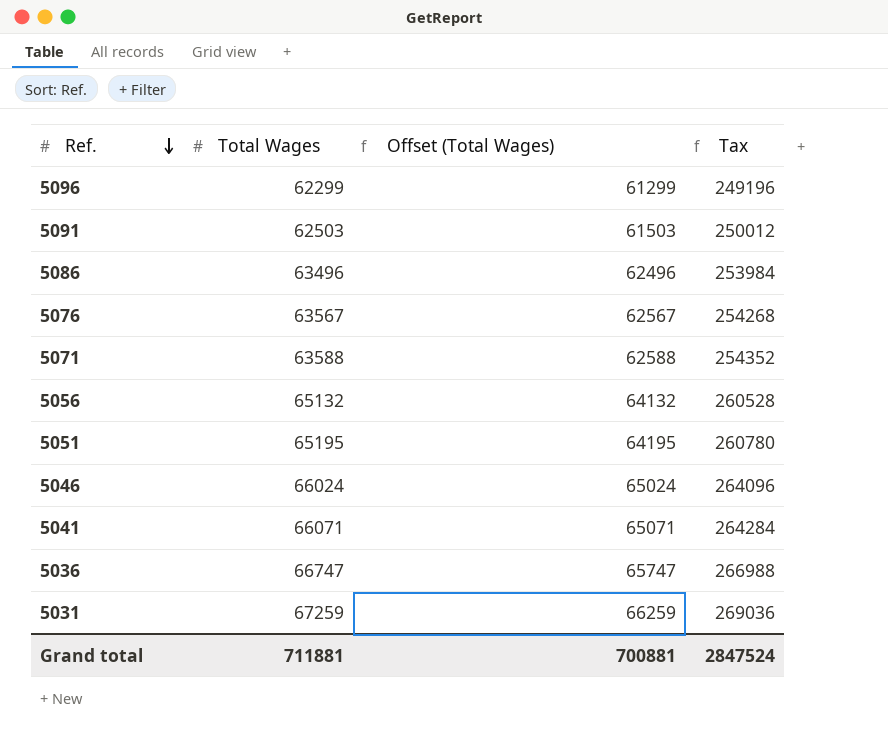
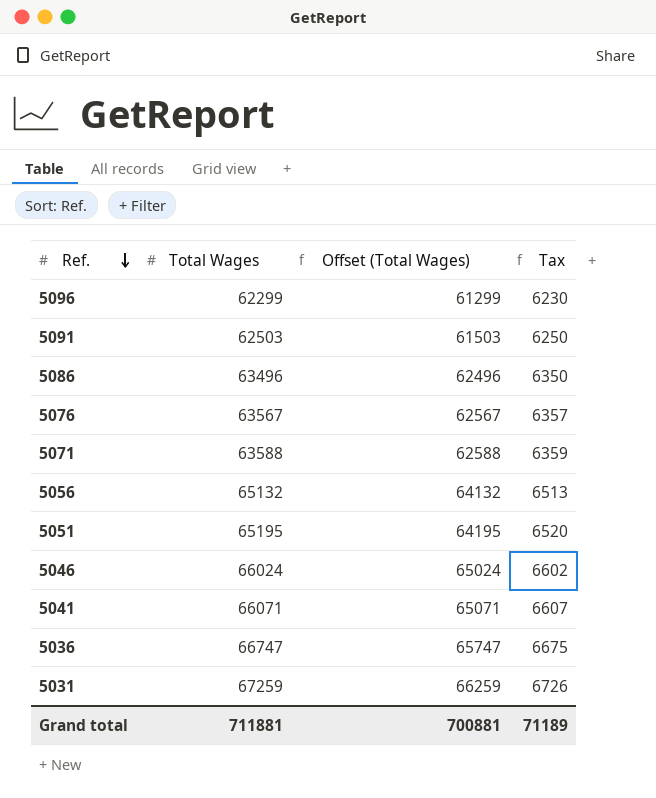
column Tax | formula: [Total Wages] * 4 -> [Total Wages] * 0.1
Grand total | Tax: 2847524 -> 71189

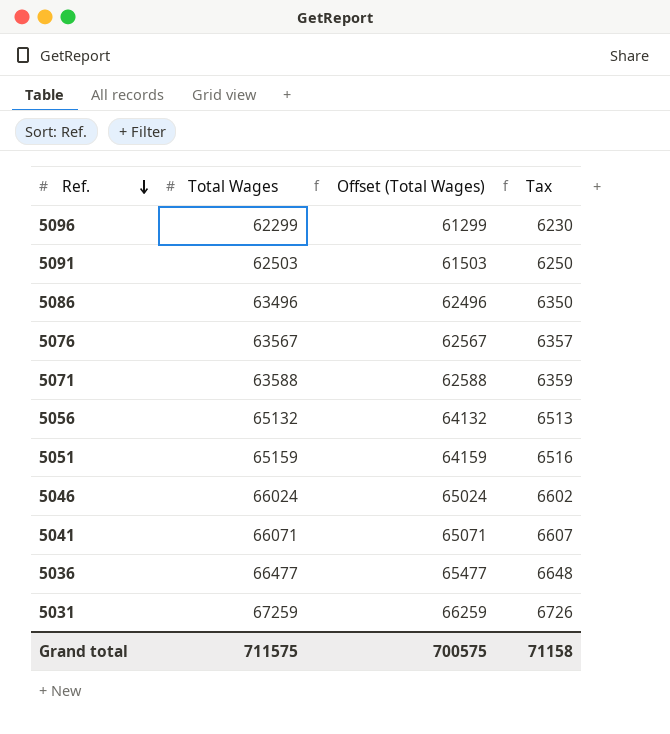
5051 | Total Wages: 65195 -> 65159
5051 | Offset (Total Wages): 64195 -> 64159
5051 | Tax: 6520 -> 6516
5036 | Total Wages: 66747 -> 66477
5036 | Offset (Total Wages): 65747 -> 65477
5036 | Tax: 6675 -> 6648
Grand total | Total Wages: 711881 -> 711575
Grand total | Offset (Total Wages): 700881 -> 700575
Grand total | Tax: 71189 -> 71158

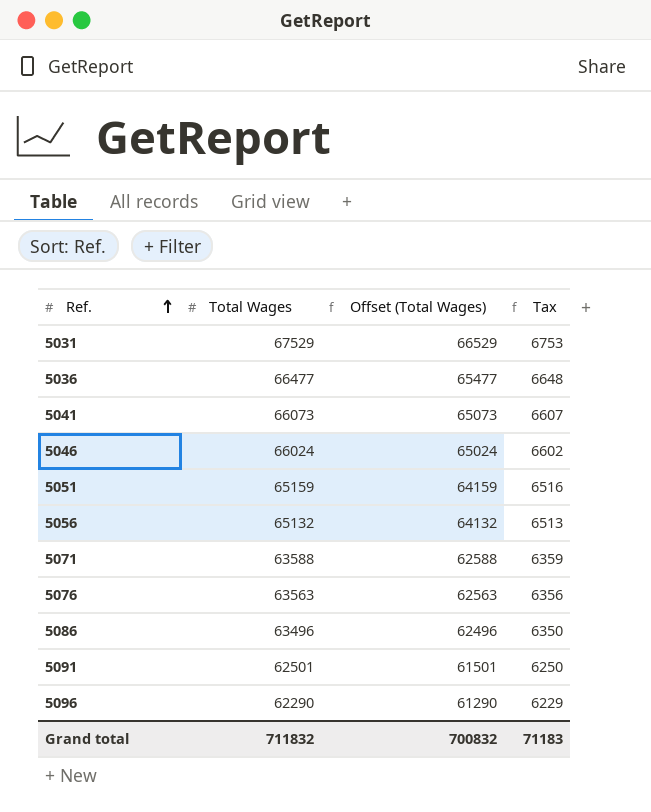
row order: Ref. descending -> Ref. ascending
5031 | Total Wages: 67259 -> 67529
5031 | Offset (Total Wages): 66259 -> 66529
5031 | Tax: 6726 -> 6753
5041 | Total Wages: 66071 -> 66073
5041 | Offset (Total Wages): 65071 -> 65073
5076 | Total Wages: 63567 -> 63563
5076 | Offset (Total Wages): 62567 -> 62563
5076 | Tax: 6357 -> 6356
5091 | Total Wages: 62503 -> 62501
5091 | Offset (Total Wages): 61503 -> 61501
5096 | Total Wages: 62299 -> 62290
5096 | Offset (Total Wages): 61299 -> 61290
5096 | Tax: 6230 -> 6229
Grand total | Total Wages: 711575 -> 711832
Grand total | Offset (Total Wages): 700575 -> 700832
Grand total | Tax: 71158 -> 71183

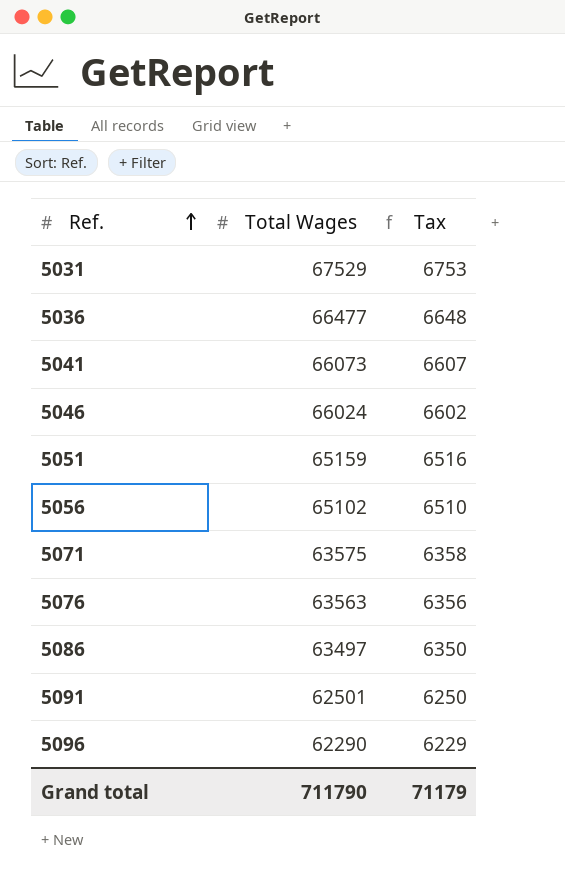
column Offset (Total Wages) | formula: [Total Wages] - 1000 -> none
5056 | Total Wages: 65132 -> 65102
5056 | Tax: 6513 -> 6510
5071 | Total Wages: 63588 -> 63575
5071 | Tax: 6359 -> 6358
5086 | Total Wages: 63496 -> 63497
Grand total | Total Wages: 711832 -> 711790
Grand total | Tax: 71183 -> 71179

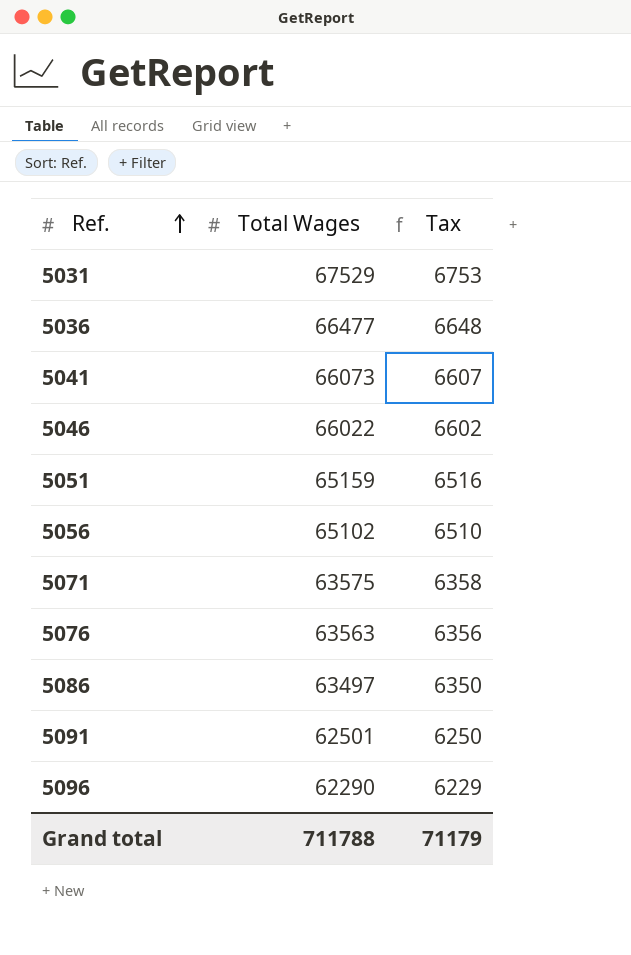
5046 | Total Wages: 66024 -> 66022
Grand total | Total Wages: 711790 -> 711788

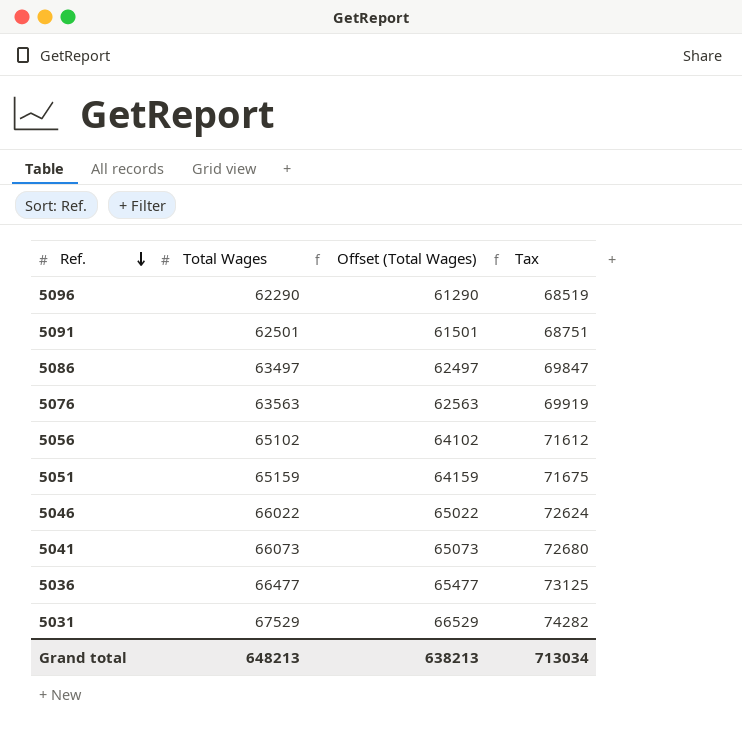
row order: Ref. ascending -> Ref. descending
column Offset (Total Wages) | formula: none -> [Total Wages] - 1000
column Tax | formula: [Total Wages] * 0.1 -> [Total Wages] * 1.1
row 5071: 63575 | 6358 -> none
Grand total | Total Wages: 711788 -> 648213
Grand total | Tax: 71179 -> 713034

